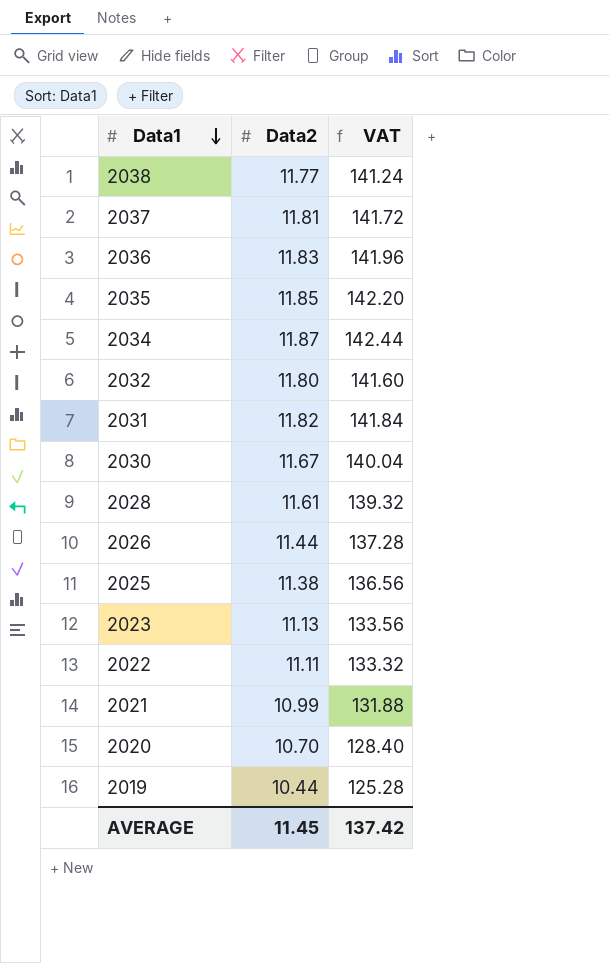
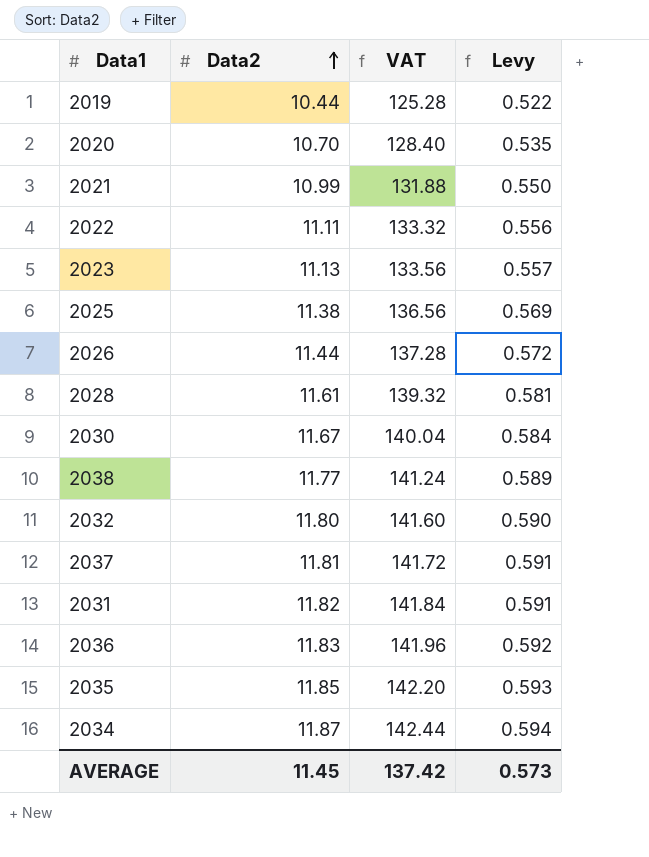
row order: Data1 descending -> Data2 ascending
column Levy | formula: none -> [Data2] * 0.05

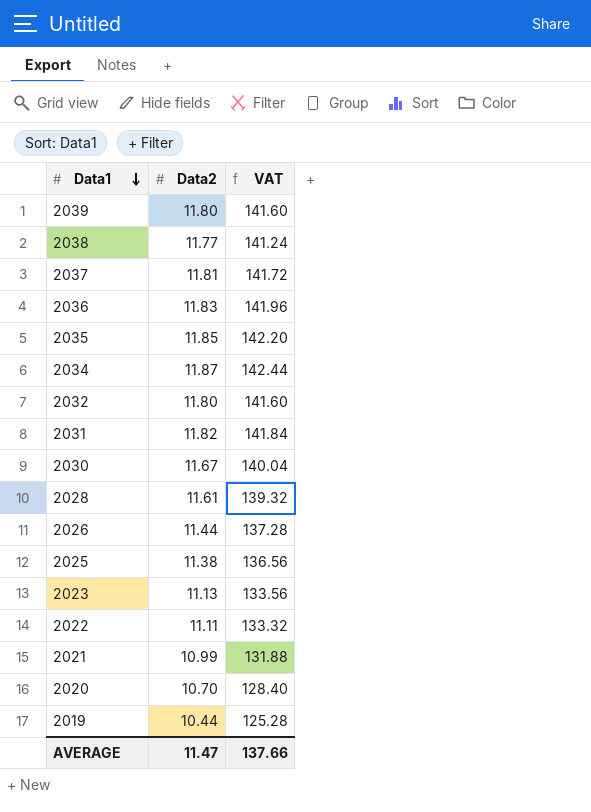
row order: Data2 ascending -> Data1 descending
column Levy | formula: [Data2] * 0.05 -> none
row 2039: none -> 11.80 | 141.60
AVERAGE | Data2: 11.45 -> 11.47
AVERAGE | VAT: 137.42 -> 137.66

